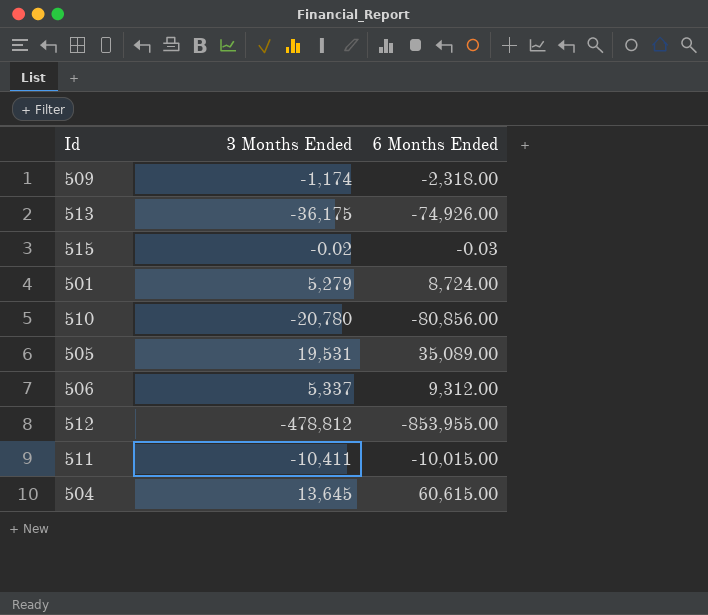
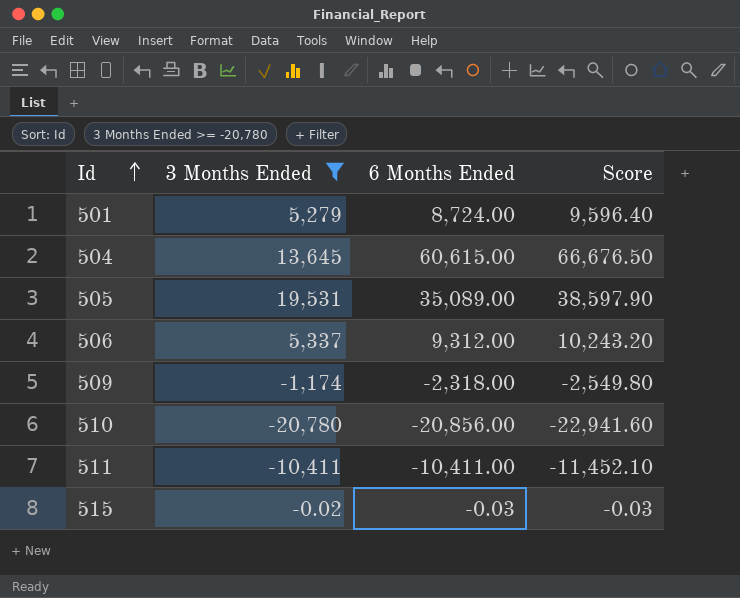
filter: none -> 3 Months Ended >= -20,780
row order: none -> Id ascending
column Score | formula: none -> [6 Months Ended] * 1.1
510 | 6 Months Ended: -80,856.00 -> -20,856.00
511 | 6 Months Ended: -10,015.00 -> -10,411.00

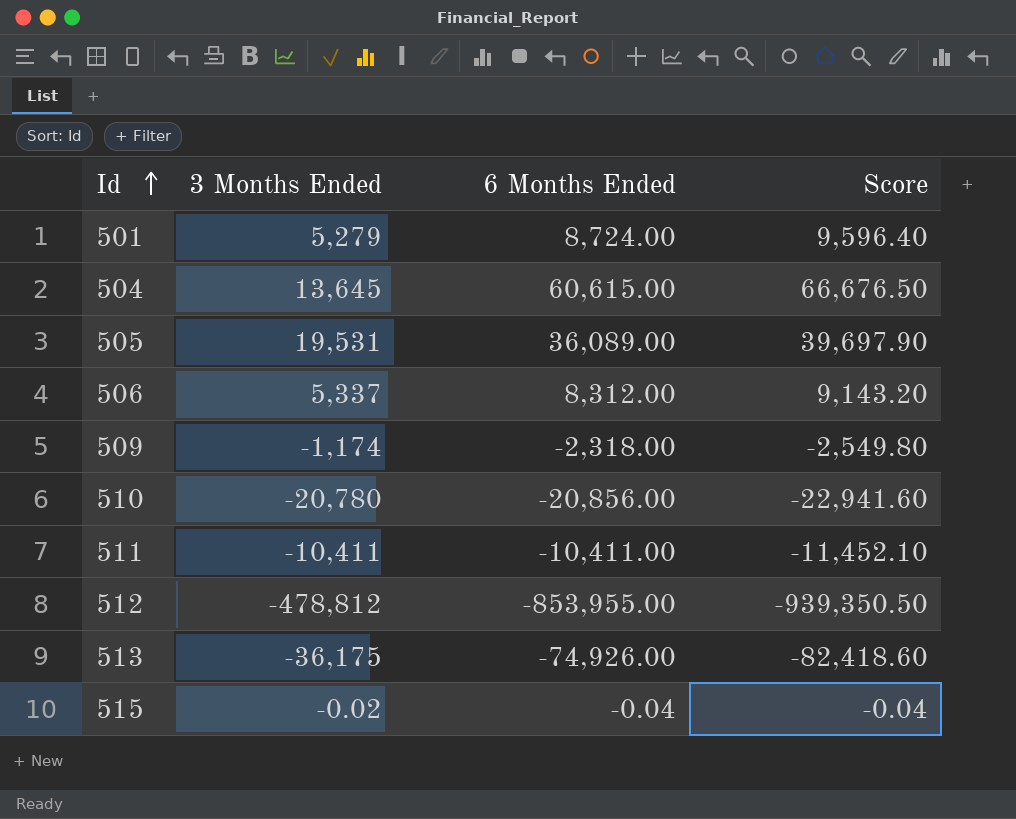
filter: 3 Months Ended >= -20,780 -> none
505 | 6 Months Ended: 35,089.00 -> 36,089.00
505 | Score: 38,597.90 -> 39,697.90
506 | 6 Months Ended: 9,312.00 -> 8,312.00
506 | Score: 10,243.20 -> 9,143.20
515 | 6 Months Ended: -0.03 -> -0.04
515 | Score: -0.03 -> -0.04

